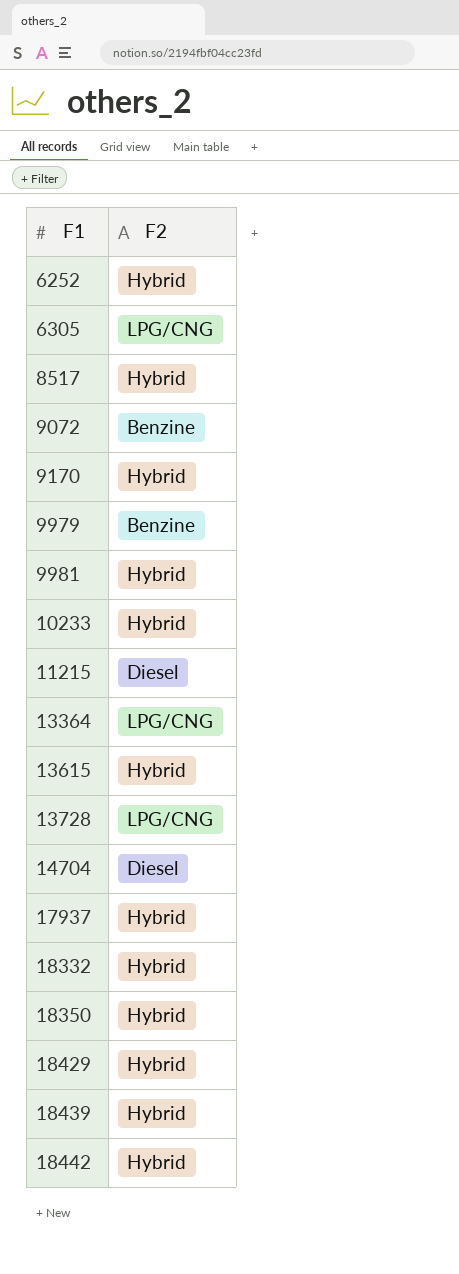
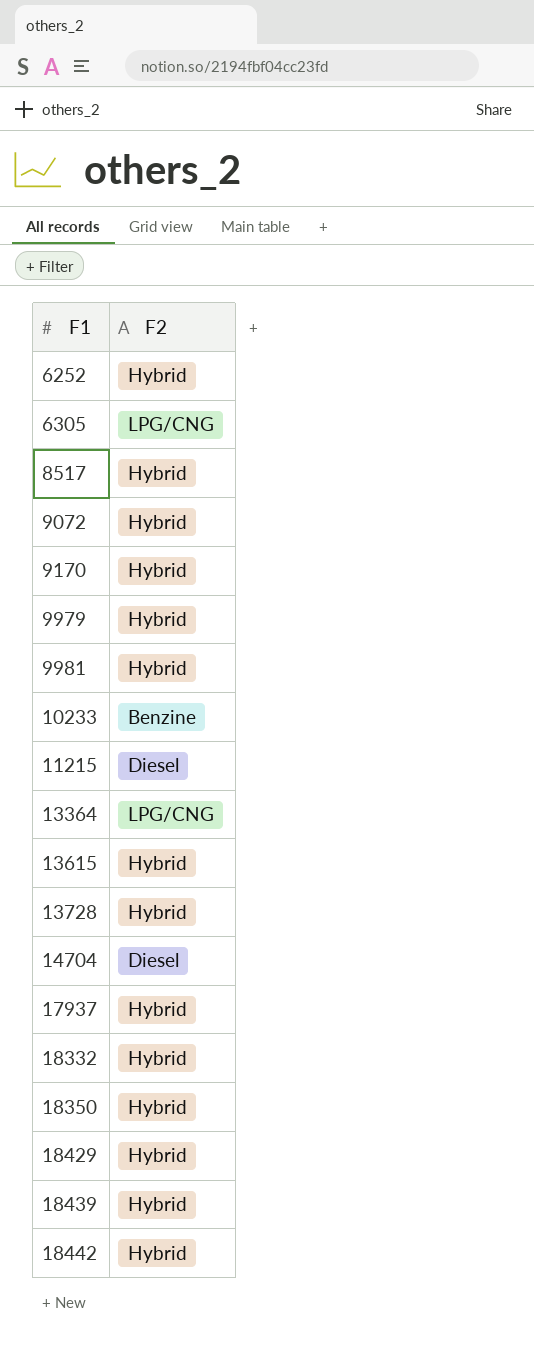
9072 | F2: Benzine -> Hybrid
9979 | F2: Benzine -> Hybrid
10233 | F2: Hybrid -> Benzine
13728 | F2: LPG/CNG -> Hybrid

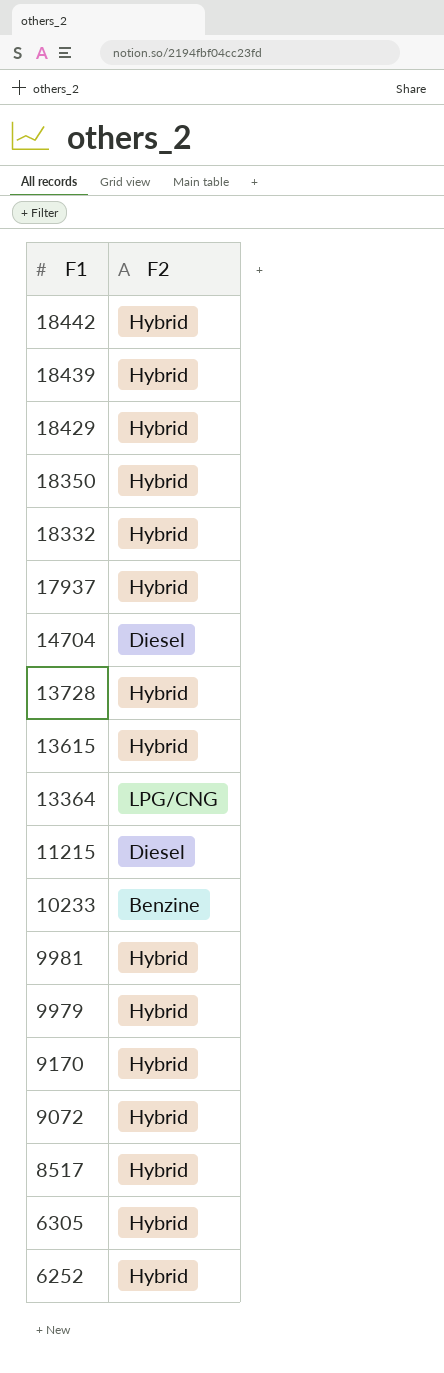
row order: F1 ascending -> F1 descending
6305 | F2: LPG/CNG -> Hybrid

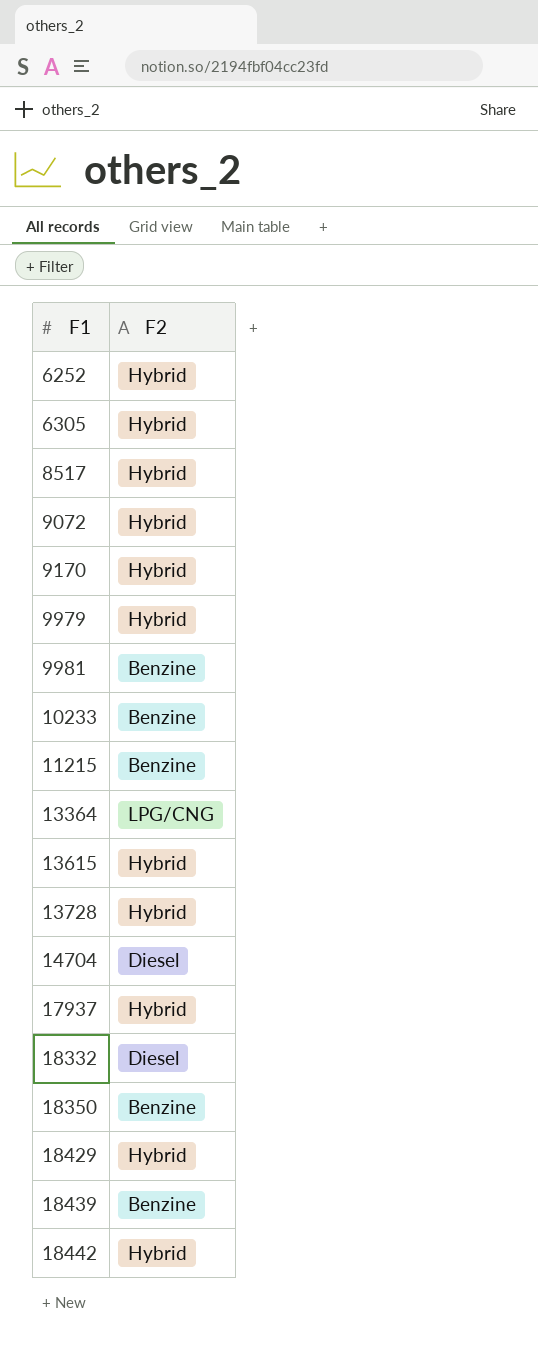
row order: F1 descending -> F1 ascending
9981 | F2: Hybrid -> Benzine
11215 | F2: Diesel -> Benzine
18332 | F2: Hybrid -> Diesel
18350 | F2: Hybrid -> Benzine
18439 | F2: Hybrid -> Benzine

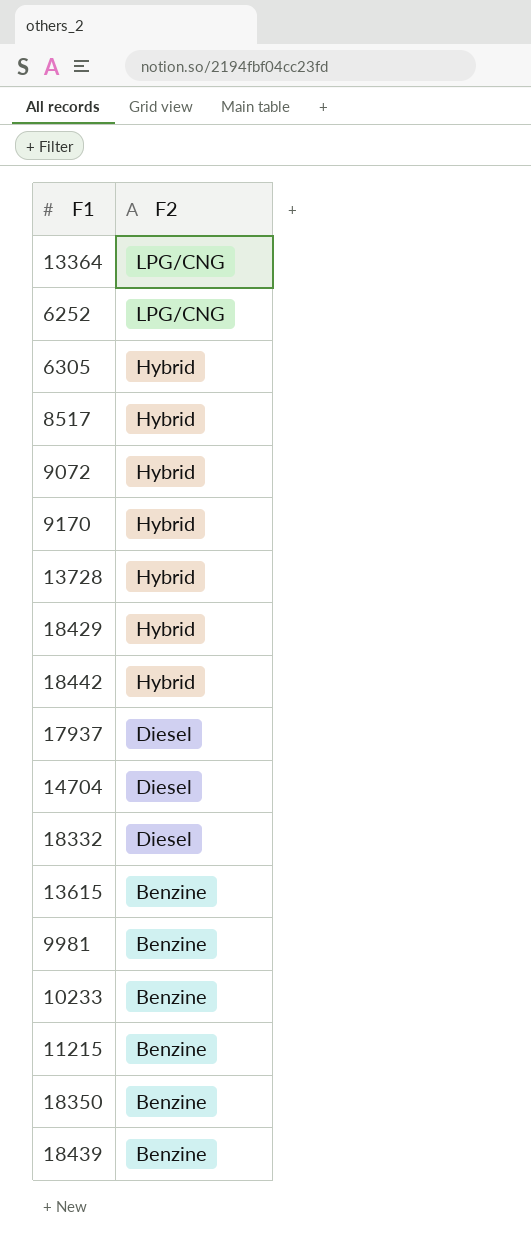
row order: F1 ascending -> F2 descending
row 9979: Hybrid -> none
6252 | F2: Hybrid -> LPG/CNG
17937 | F2: Hybrid -> Diesel
13615 | F2: Hybrid -> Benzine

